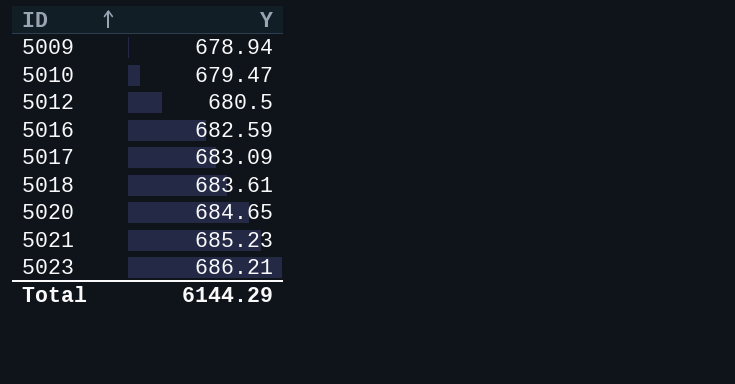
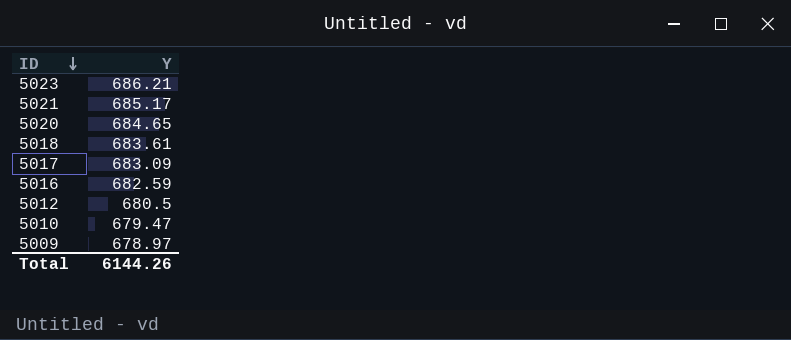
row order: ID ascending -> ID descending
5021 | Y: 685.23 -> 685.17
5009 | Y: 678.94 -> 678.97
Total | Y: 6144.29 -> 6144.26

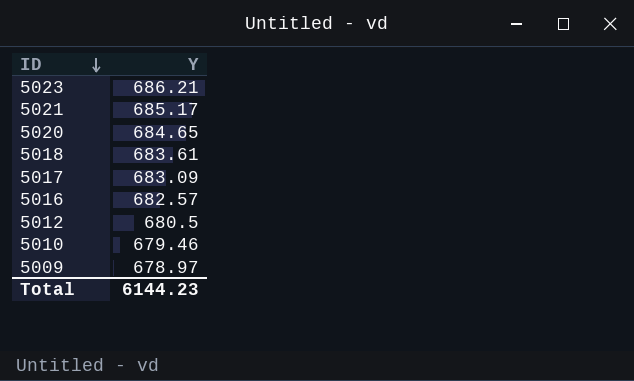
5016 | Y: 682.59 -> 682.57
5010 | Y: 679.47 -> 679.46
Total | Y: 6144.26 -> 6144.23

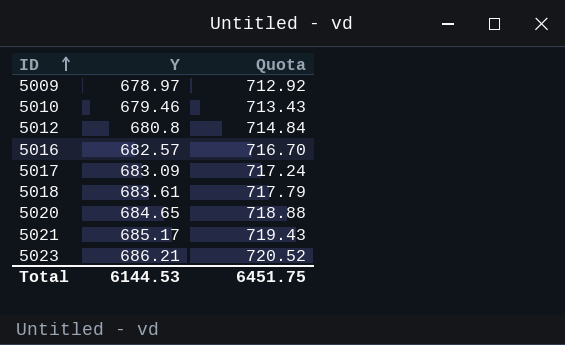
row order: ID descending -> ID ascending
column Quota | formula: none -> [Y] * 1.05
5012 | Y: 680.5 -> 680.8
Total | Y: 6144.23 -> 6144.53

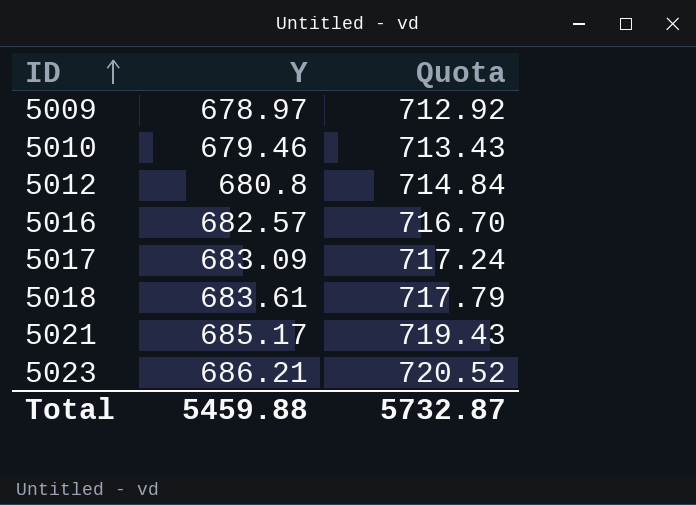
row 5020: 684.65 | 718.88 -> none
Total | Y: 6144.53 -> 5459.88
Total | Quota: 6451.75 -> 5732.87

